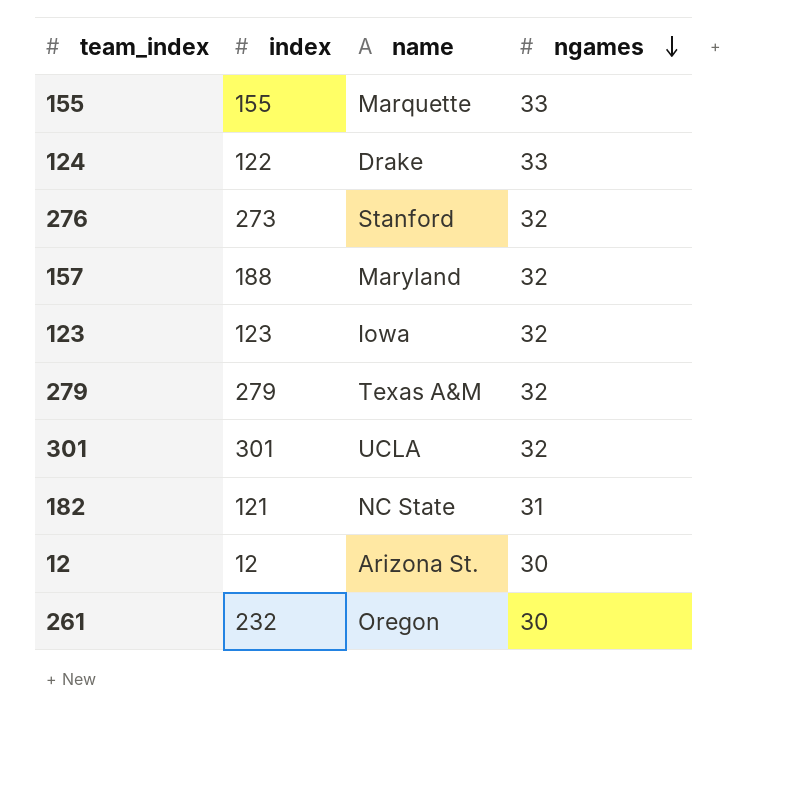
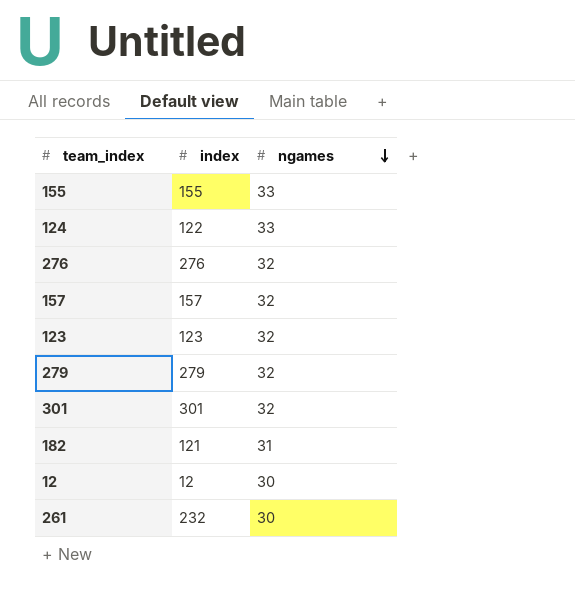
column name | position: 3 -> none
276 | index: 273 -> 276
157 | index: 188 -> 157

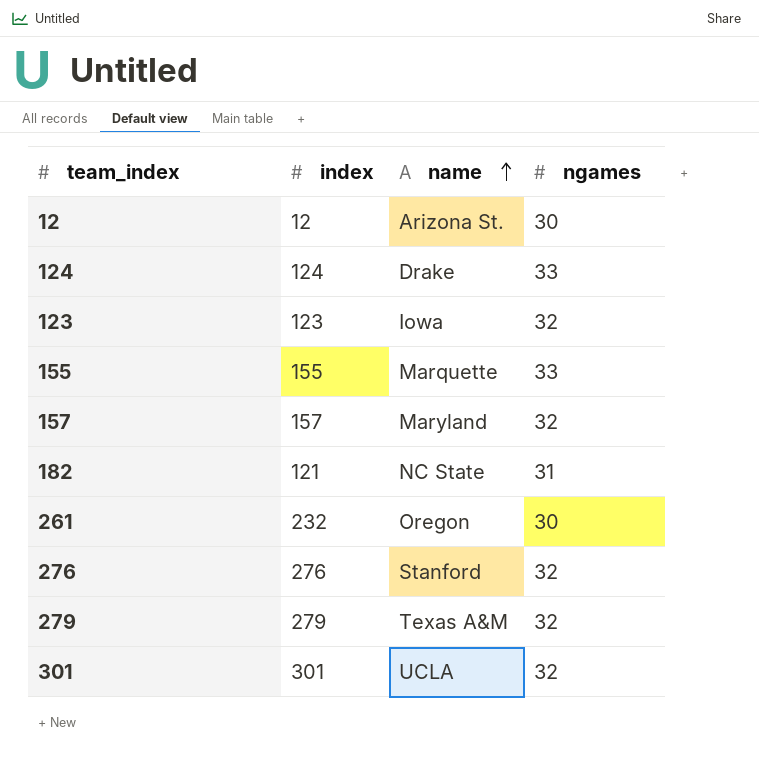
row order: ngames descending -> name ascending
column name | position: none -> 3
124 | index: 122 -> 124

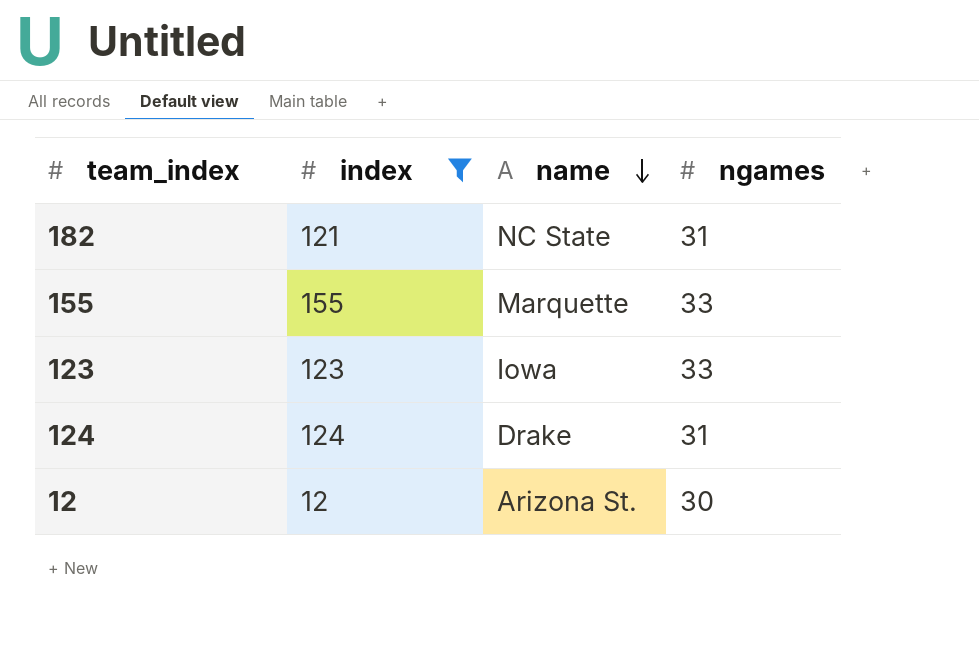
filter: none -> index <= 155
row order: name ascending -> name descending
123 | ngames: 32 -> 33
124 | ngames: 33 -> 31

